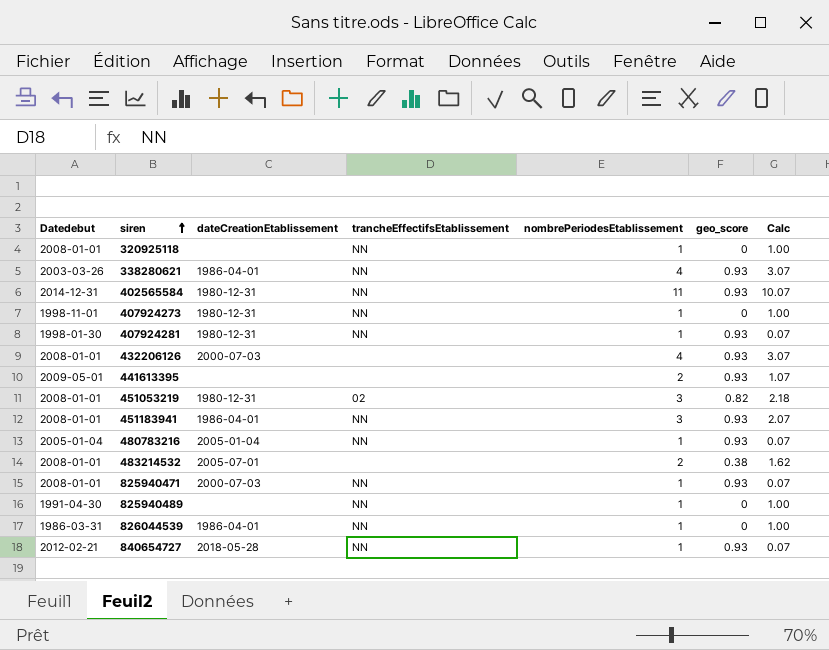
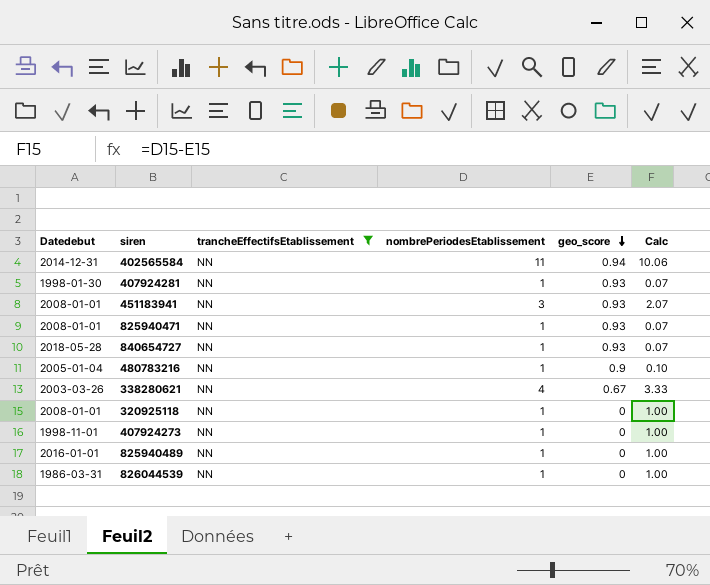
filter: none -> trancheEffectifsEtablissement = NN
row order: siren ascending -> geo_score descending
column dateCreationEtablissement | position: 3 -> none
402565584 | geo_score: 0.93 -> 0.94
402565584 | Calc: 10.07 -> 10.06
840654727 | Datedebut: 2012-02-21 -> 2018-05-28
480783216 | geo_score: 0.93 -> 0.9
480783216 | Calc: 0.07 -> 0.10
338280621 | geo_score: 0.93 -> 0.67
338280621 | Calc: 3.07 -> 3.33
825940489 | Datedebut: 1991-04-30 -> 2016-01-01

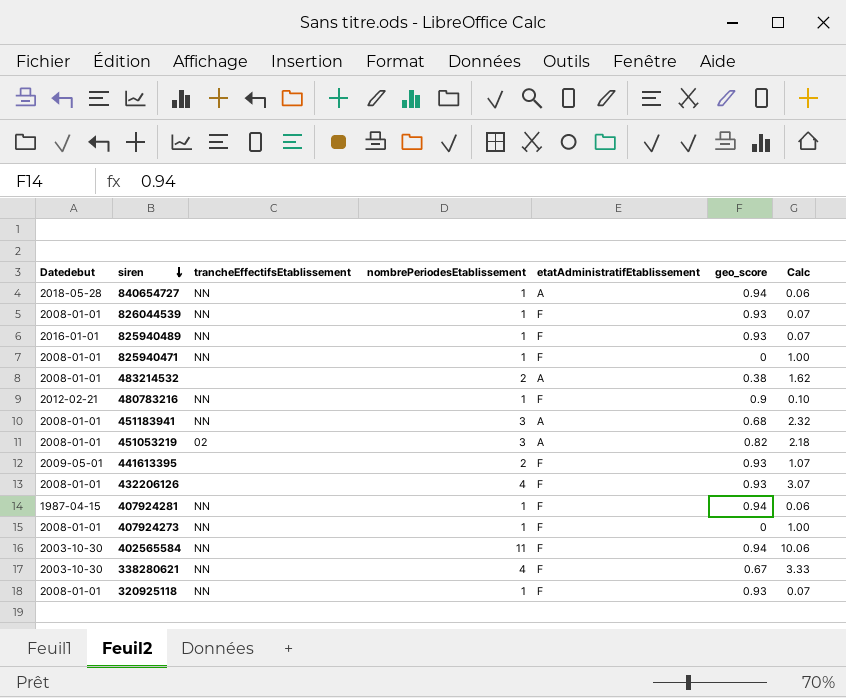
filter: trancheEffectifsEtablissement = NN -> none
row order: geo_score descending -> siren descending
column etatAdministratifEtablissement | position: none -> 5
840654727 | geo_score: 0.93 -> 0.94
840654727 | Calc: 0.07 -> 0.06
826044539 | Datedebut: 1986-03-31 -> 2008-01-01
826044539 | geo_score: 0 -> 0.93
826044539 | Calc: 1.00 -> 0.07
825940489 | geo_score: 0 -> 0.93
825940489 | Calc: 1.00 -> 0.07
825940471 | geo_score: 0.93 -> 0
825940471 | Calc: 0.07 -> 1.00
480783216 | Datedebut: 2005-01-04 -> 2012-02-21
451183941 | geo_score: 0.93 -> 0.68
451183941 | Calc: 2.07 -> 2.32
407924281 | Datedebut: 1998-01-30 -> 1987-04-15
407924281 | geo_score: 0.93 -> 0.94
407924281 | Calc: 0.07 -> 0.06
407924273 | Datedebut: 1998-11-01 -> 2008-01-01
402565584 | Datedebut: 2014-12-31 -> 2003-10-30
338280621 | Datedebut: 2003-03-26 -> 2003-10-30
320925118 | geo_score: 0 -> 0.93
320925118 | Calc: 1.00 -> 0.07

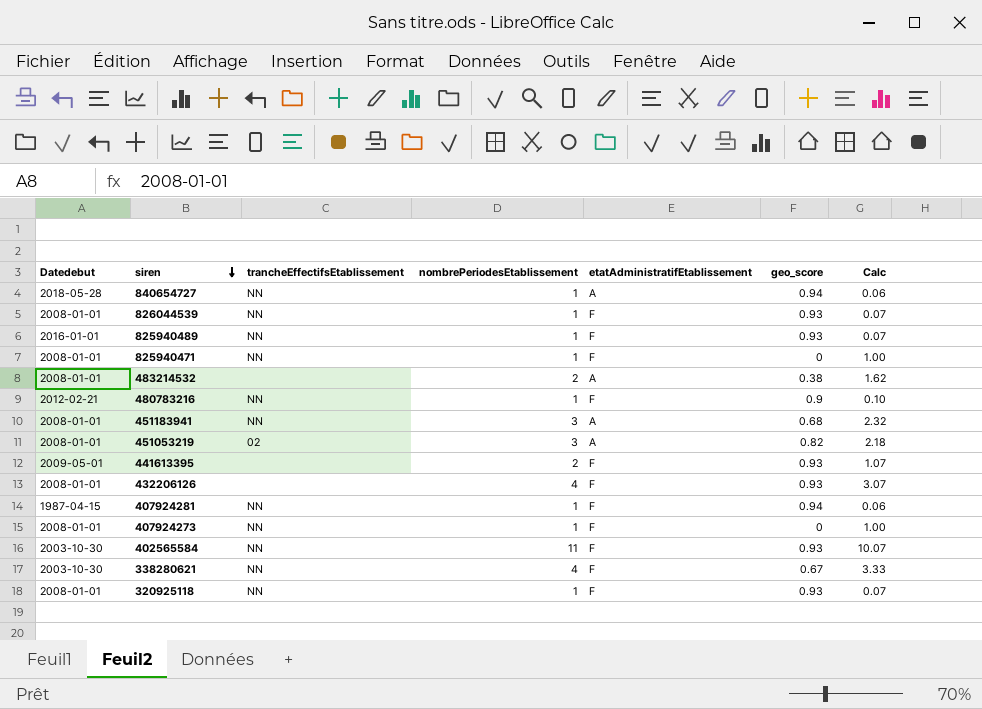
402565584 | geo_score: 0.94 -> 0.93
402565584 | Calc: 10.06 -> 10.07

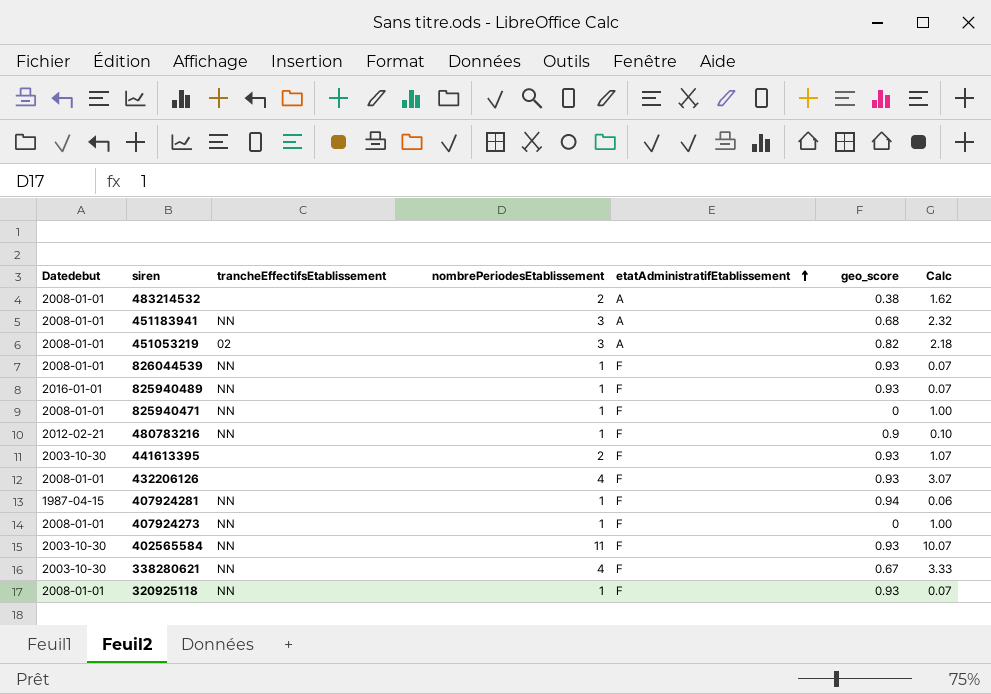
row order: siren descending -> etatAdministratifEtablissement ascending
row 840654727: 2018-05-28 | NN | 1 | A | 0.94 | 0.06 -> none
441613395 | Datedebut: 2009-05-01 -> 2003-10-30

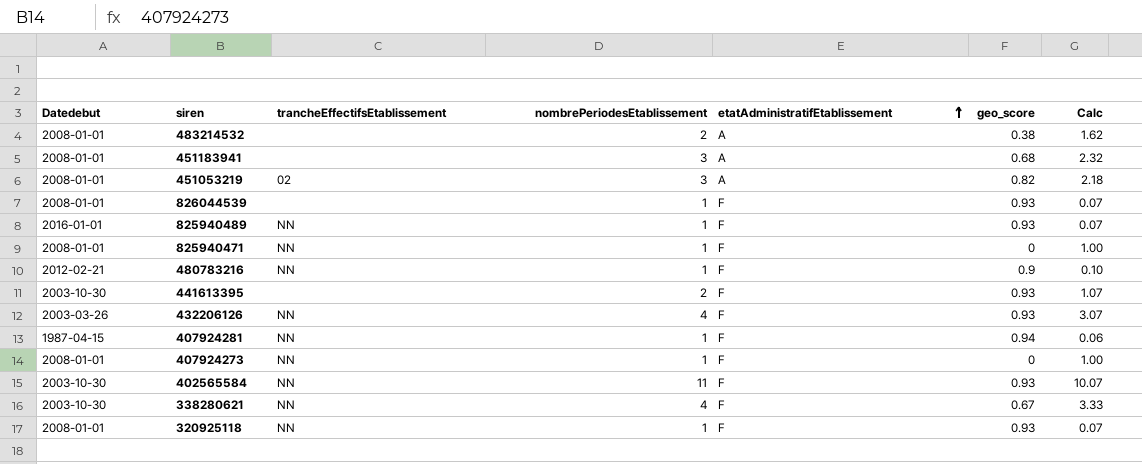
451183941 | trancheEffectifsEtablissement: NN -> none
826044539 | trancheEffectifsEtablissement: NN -> none
432206126 | Datedebut: 2008-01-01 -> 2003-03-26
432206126 | trancheEffectifsEtablissement: none -> NN

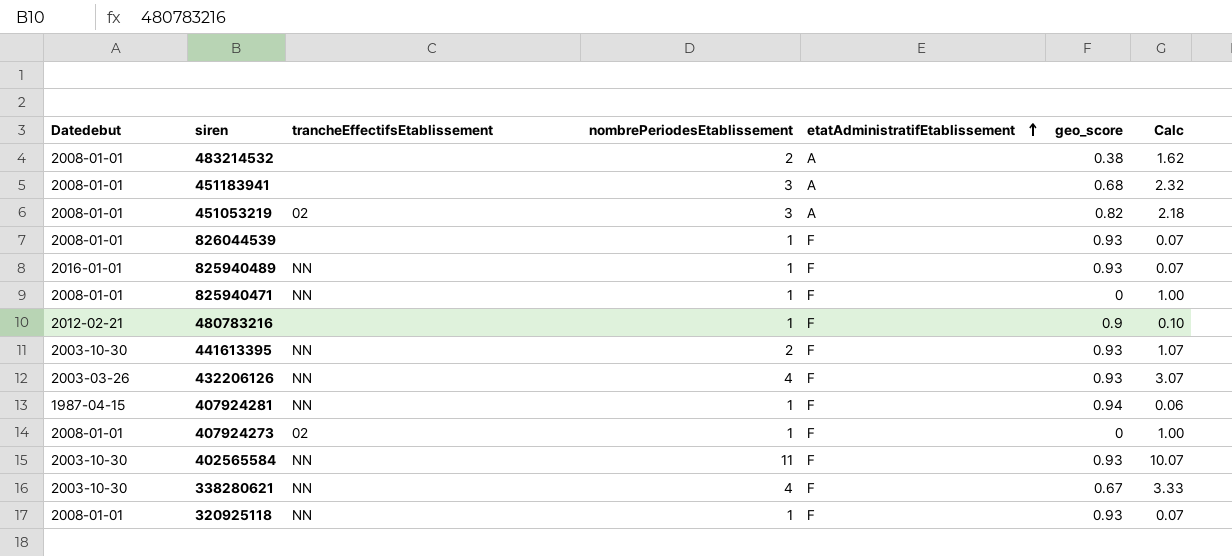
480783216 | trancheEffectifsEtablissement: NN -> none
441613395 | trancheEffectifsEtablissement: none -> NN
407924273 | trancheEffectifsEtablissement: NN -> 02

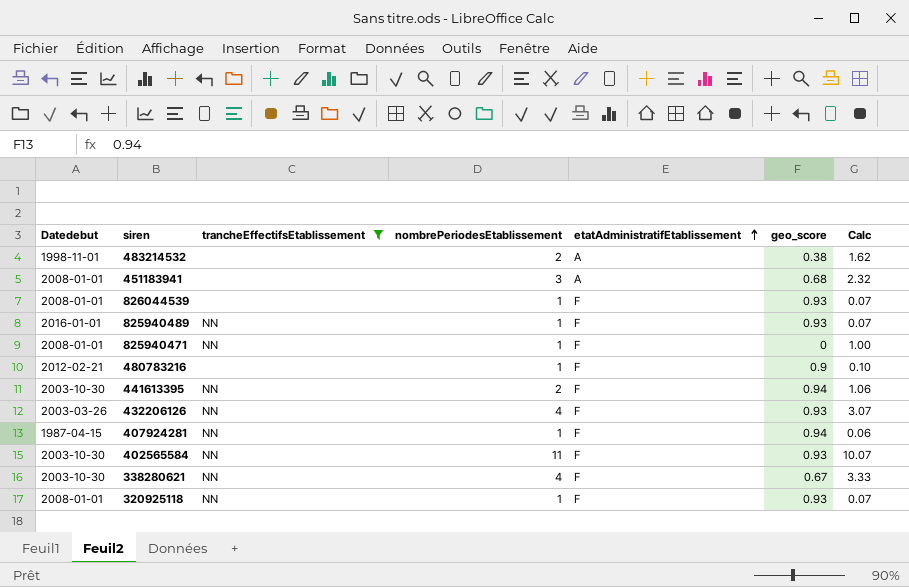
filter: none -> trancheEffectifsEtablissement != 02
483214532 | Datedebut: 2008-01-01 -> 1998-11-01
441613395 | geo_score: 0.93 -> 0.94
441613395 | Calc: 1.07 -> 1.06

